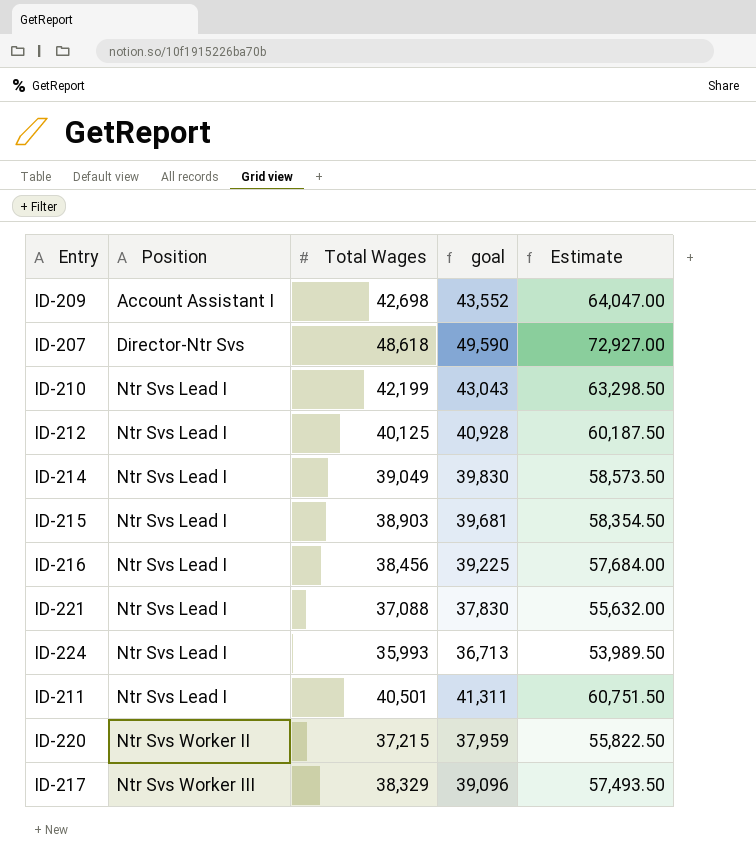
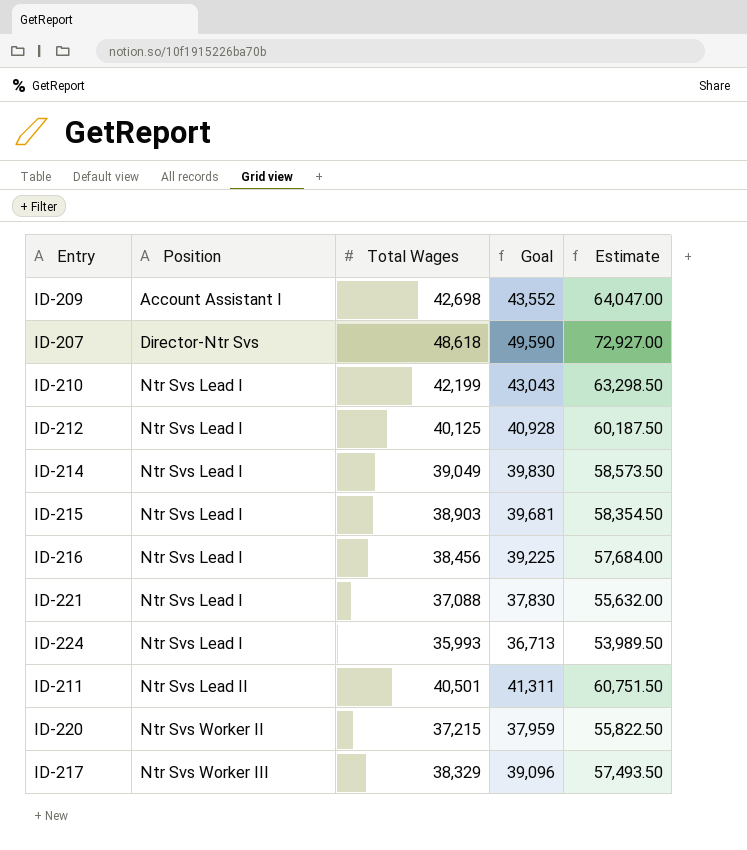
column name: goal -> Goal
ID-211 | Position: Ntr Svs Lead I -> Ntr Svs Lead II

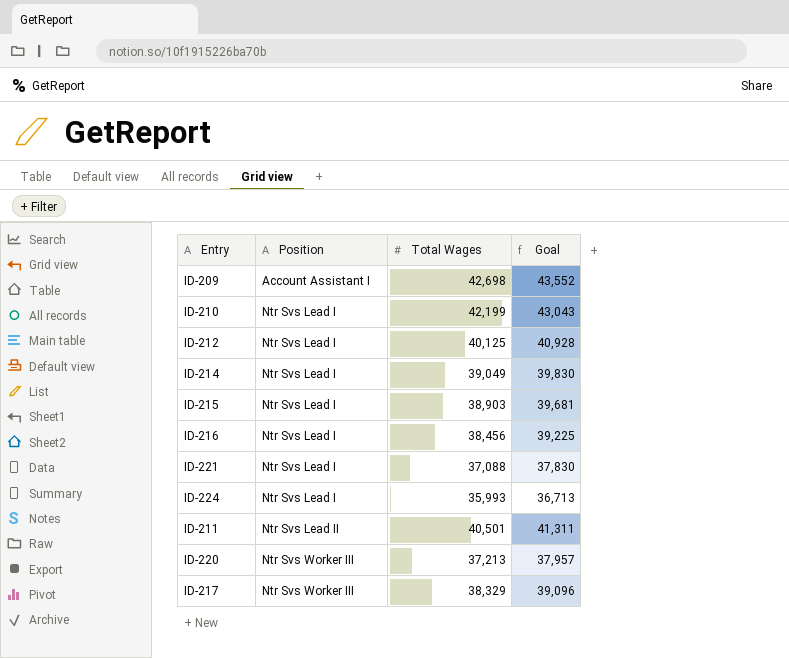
column Estimate | formula: [Total Wages] * 1.5 -> none
row ID-207: Director-Ntr Svs | 48,618 | 49,590 | 72,927.00 -> none
ID-220 | Position: Ntr Svs Worker II -> Ntr Svs Worker III
ID-220 | Total Wages: 37,215 -> 37,213
ID-220 | Goal: 37,959 -> 37,957

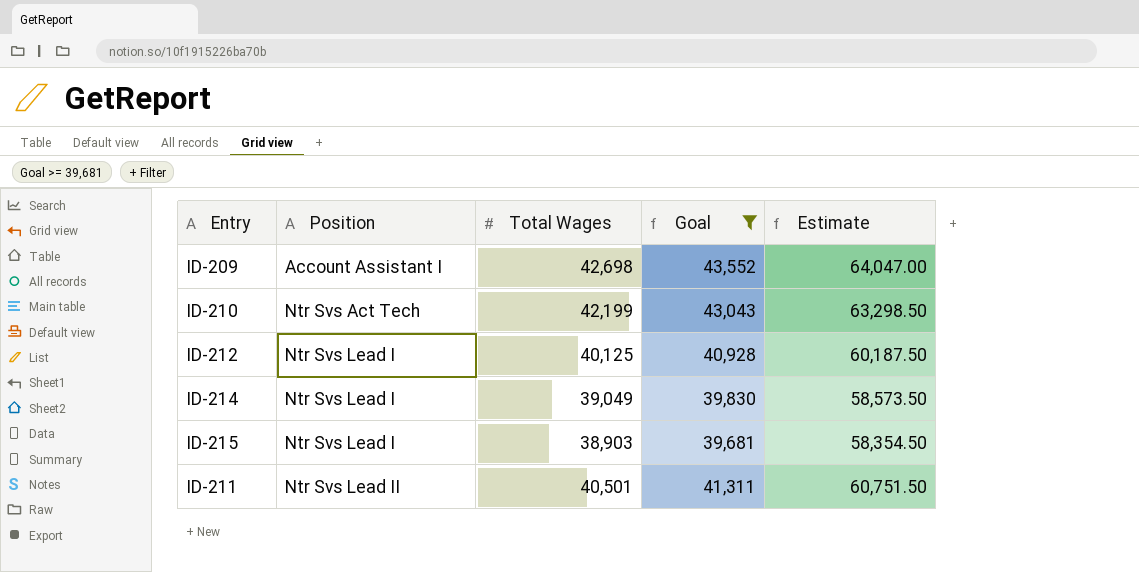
filter: none -> Goal >= 39,681
column Estimate | formula: none -> [Total Wages] * 1.5
ID-210 | Position: Ntr Svs Lead I -> Ntr Svs Act Tech

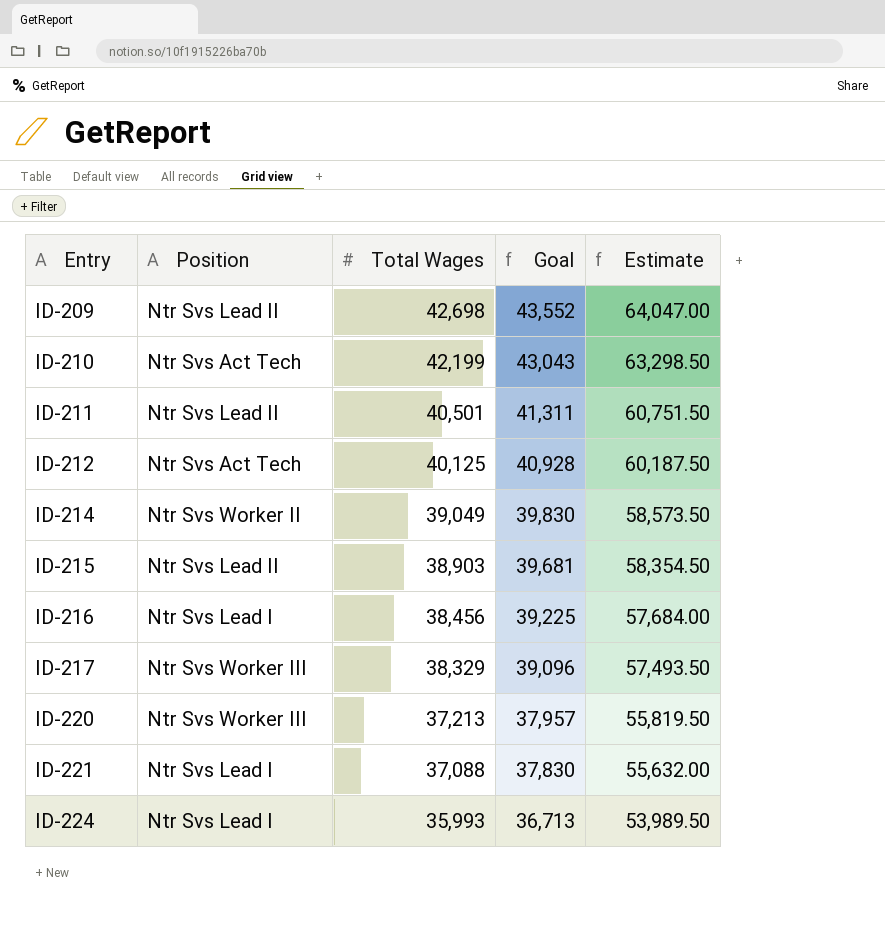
filter: Goal >= 39,681 -> none
row order: Position ascending -> Entry ascending
ID-209 | Position: Account Assistant I -> Ntr Svs Lead II
ID-212 | Position: Ntr Svs Lead I -> Ntr Svs Act Tech
ID-214 | Position: Ntr Svs Lead I -> Ntr Svs Worker II
ID-215 | Position: Ntr Svs Lead I -> Ntr Svs Lead II

